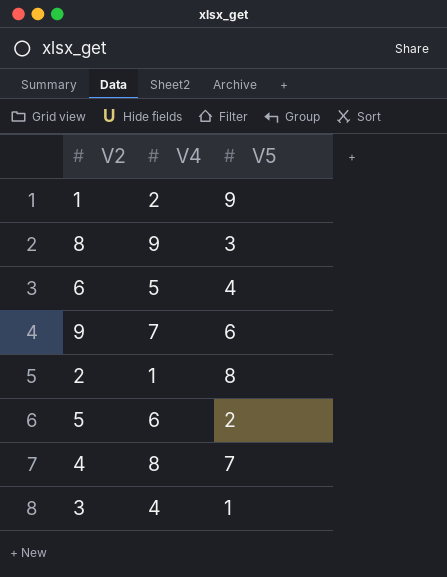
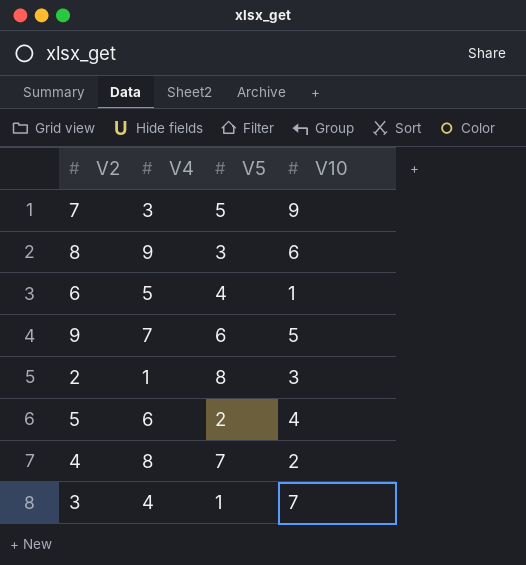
column V10 | position: none -> 4
row 1: 2 | 9 -> none
row 7: none -> 3 | 5 | 9

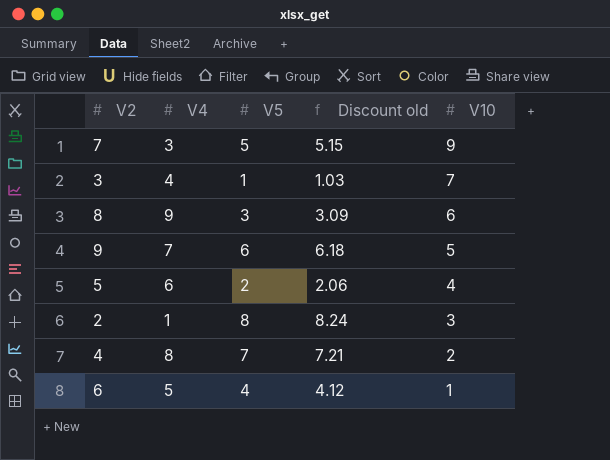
row order: none -> V10 descending
column Discount old | formula: none -> [V5] * 1.03

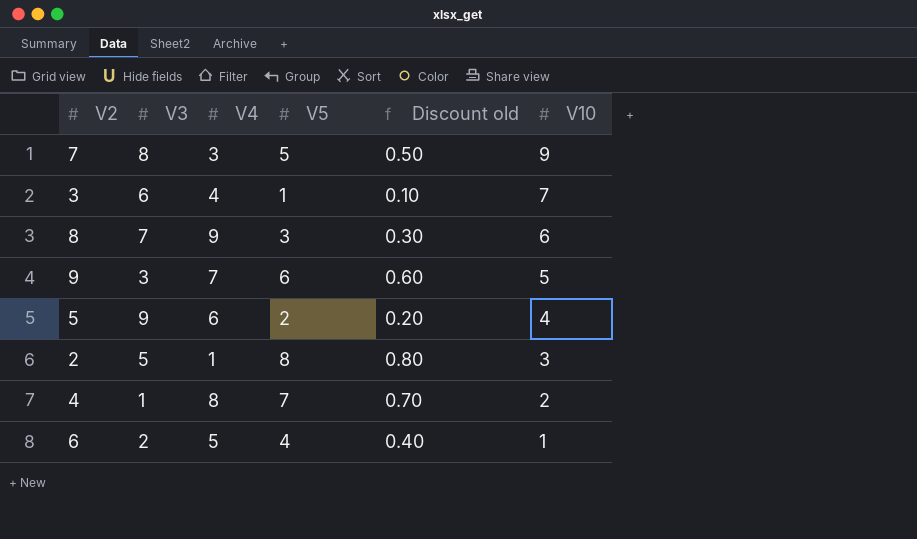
column V3 | position: none -> 2
column Discount old | formula: [V5] * 1.03 -> [V5] * 0.1

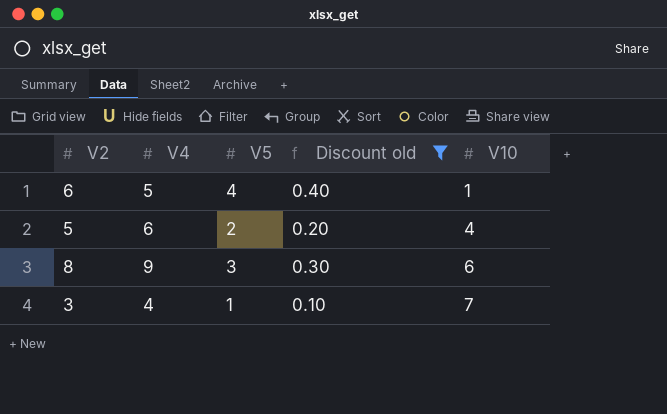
filter: none -> Discount old <= 0.40
row order: V10 descending -> V10 ascending
column V3 | position: 2 -> none

